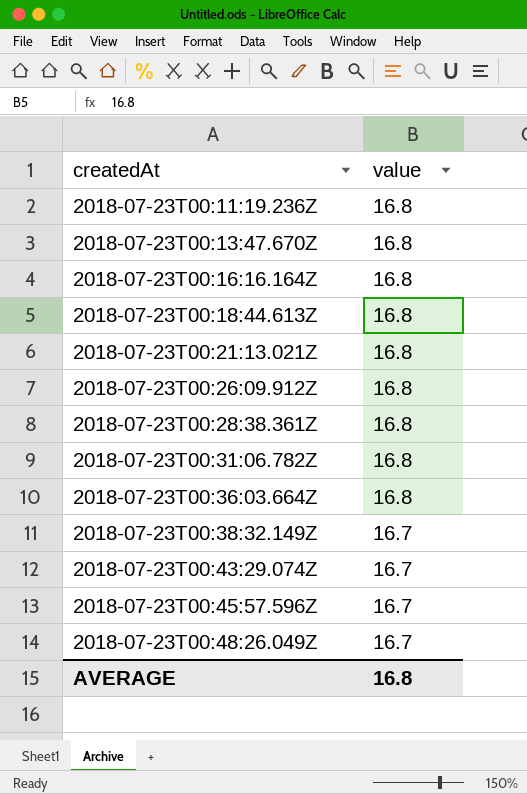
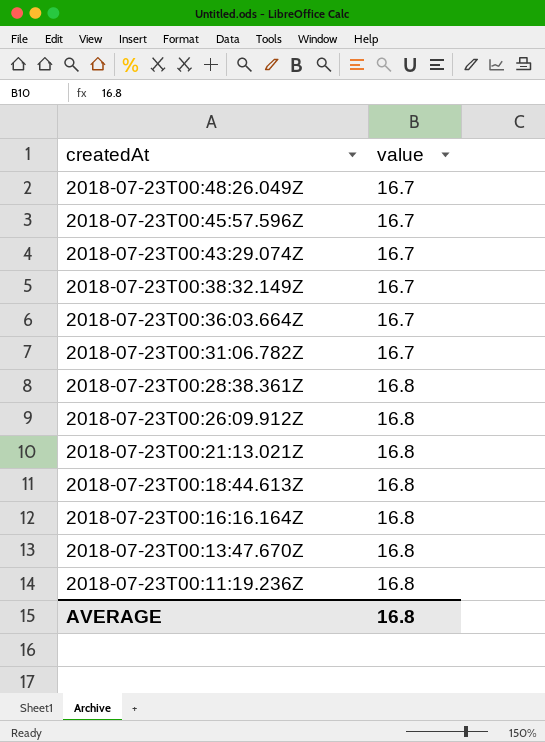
row order: createdAt ascending -> createdAt descending
2018-07-23T00:36:03.664Z | value: 16.8 -> 16.7
2018-07-23T00:31:06.782Z | value: 16.8 -> 16.7

